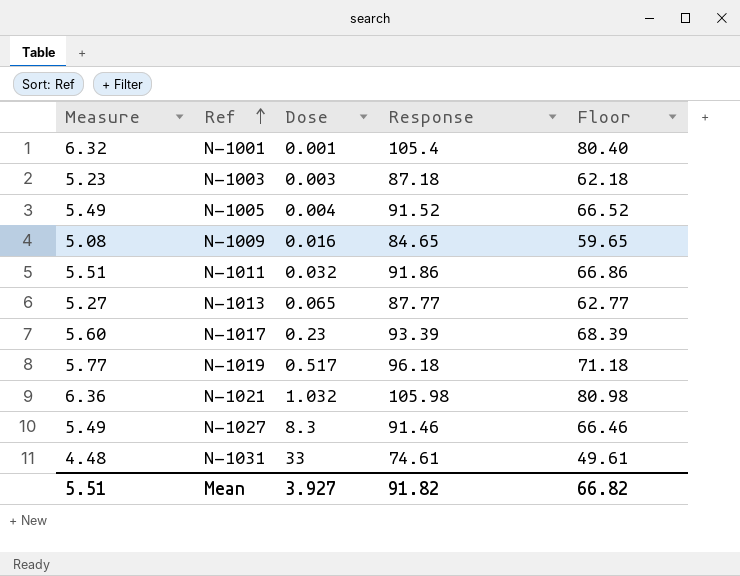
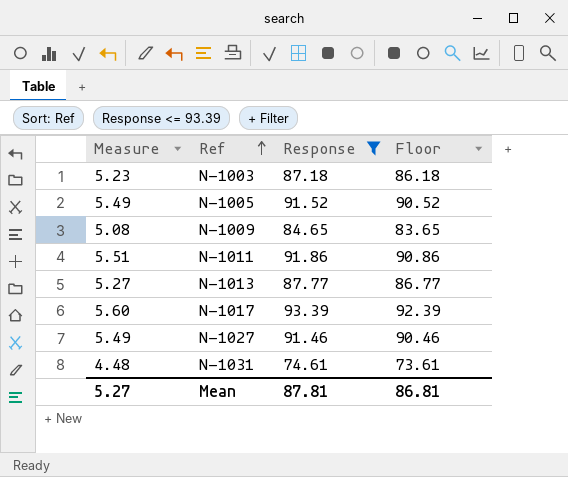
filter: none -> Response <= 93.39
column Dose | position: 3 -> none
column Floor | formula: [Response] - 25 -> [Response] - 1
Mean | Measure: 5.51 -> 5.27
Mean | Response: 91.82 -> 87.81
Mean | Floor: 66.82 -> 86.81

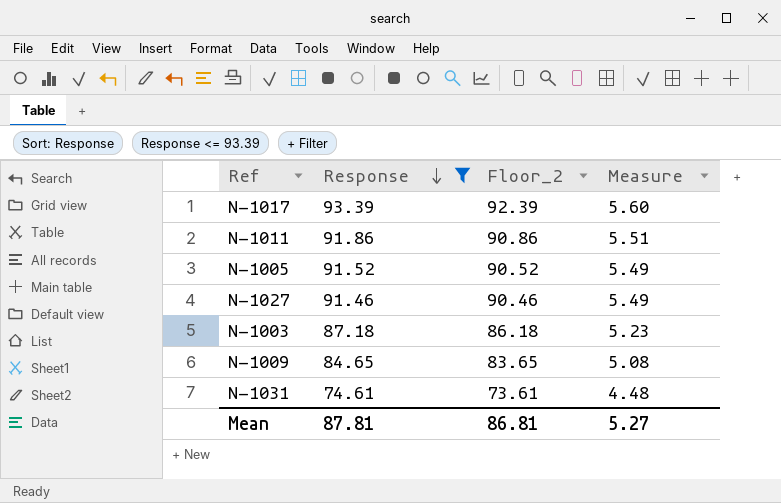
row order: Ref ascending -> Response descending
column name: Floor -> Floor_2
column Measure | position: 1 -> 4
row N-1013: 5.27 | 87.77 | 86.77 -> none

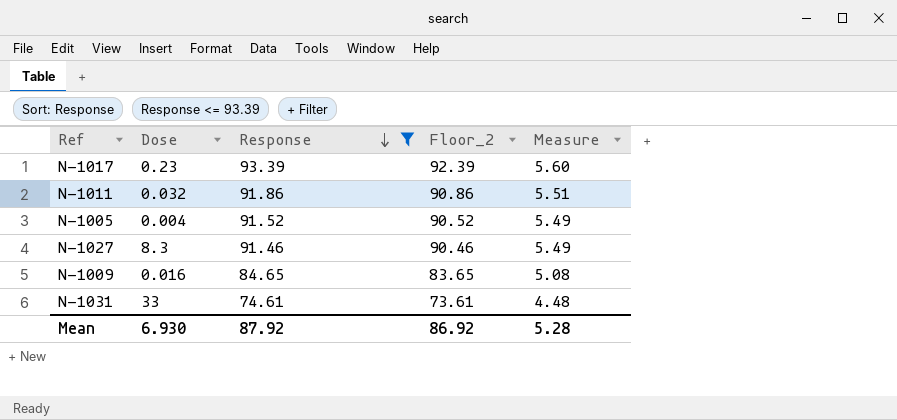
column Dose | position: none -> 2
row N-1003: 87.18 | 86.18 | 5.23 -> none
Mean | Response: 87.81 -> 87.92
Mean | Floor_2: 86.81 -> 86.92
Mean | Measure: 5.27 -> 5.28

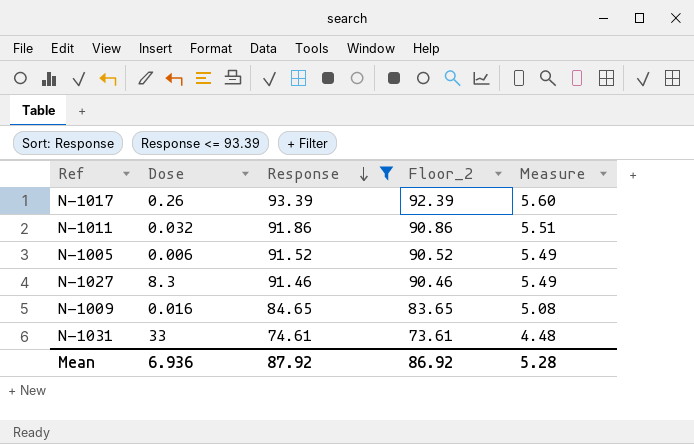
N-1017 | Dose: 0.23 -> 0.26
N-1005 | Dose: 0.004 -> 0.006
Mean | Dose: 6.930 -> 6.936

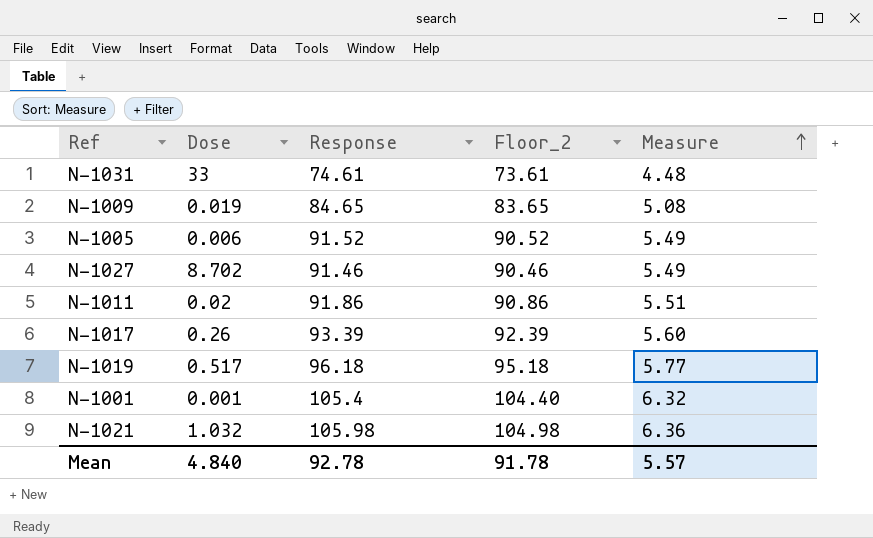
filter: Response <= 93.39 -> none
row order: Response descending -> Measure ascending
N-1009 | Dose: 0.016 -> 0.019
N-1027 | Dose: 8.3 -> 8.702
N-1011 | Dose: 0.032 -> 0.02
Mean | Dose: 6.936 -> 4.840
Mean | Response: 87.92 -> 92.78
Mean | Floor_2: 86.92 -> 91.78
Mean | Measure: 5.28 -> 5.57

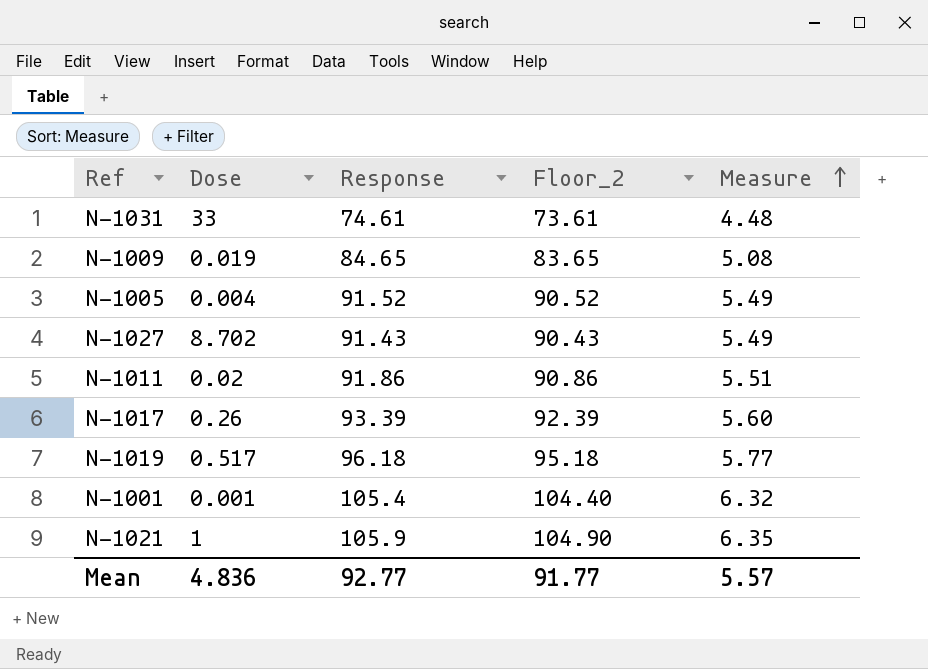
N-1005 | Dose: 0.006 -> 0.004
N-1027 | Response: 91.46 -> 91.43
N-1027 | Floor_2: 90.46 -> 90.43
N-1021 | Dose: 1.032 -> 1
N-1021 | Response: 105.98 -> 105.9
N-1021 | Floor_2: 104.98 -> 104.90
N-1021 | Measure: 6.36 -> 6.35
Mean | Dose: 4.840 -> 4.836
Mean | Response: 92.78 -> 92.77
Mean | Floor_2: 91.78 -> 91.77

